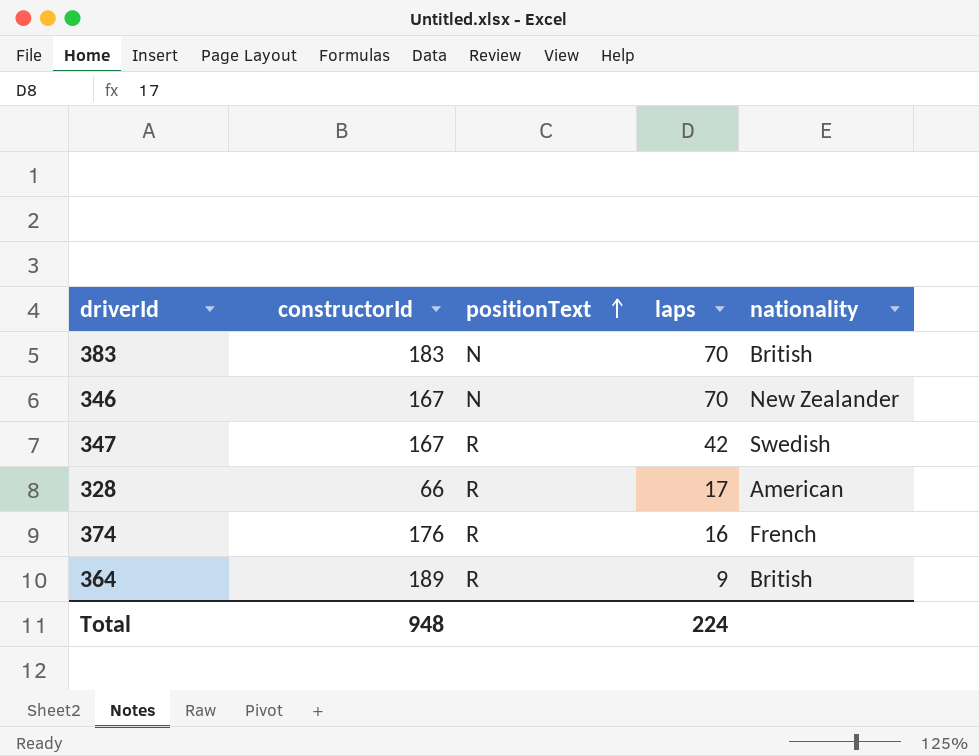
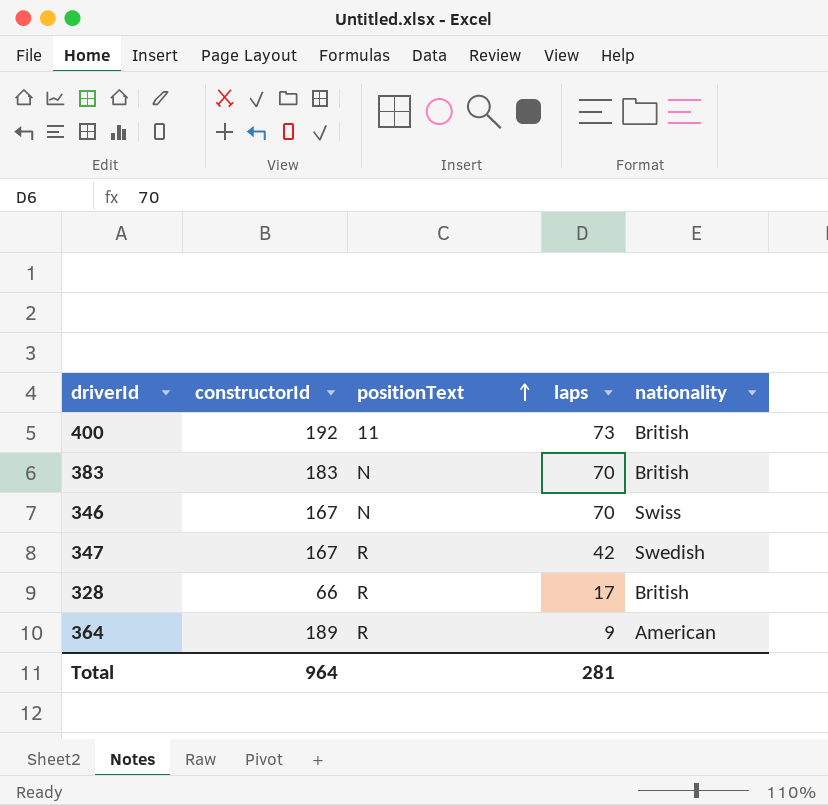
row 374: 176 | R | 16 | French -> none
row 400: none -> 192 | 11 | 73 | British
346 | nationality: New Zealander -> Swiss
328 | nationality: American -> British
364 | nationality: British -> American
Total | constructorId: 948 -> 964
Total | laps: 224 -> 281

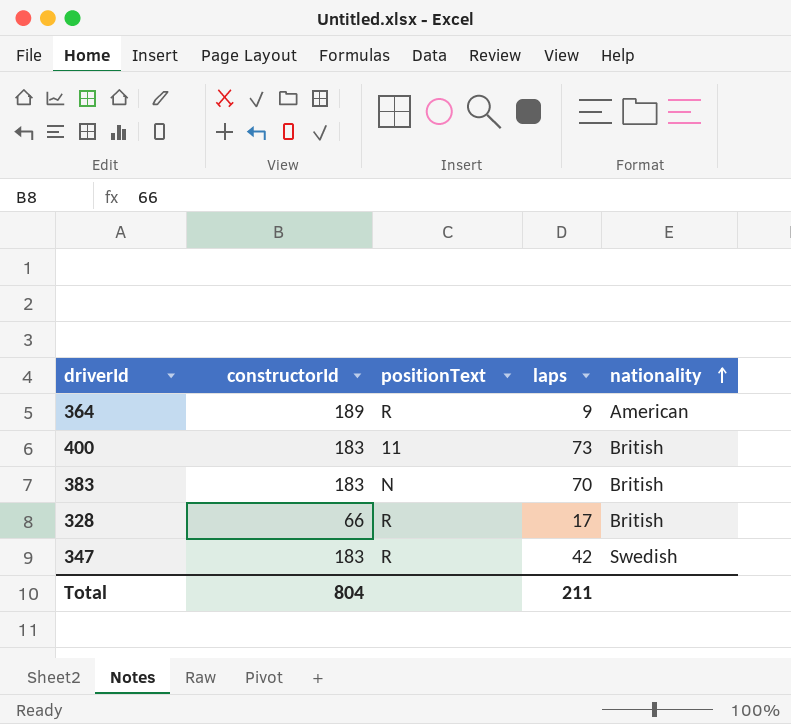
row order: positionText ascending -> nationality ascending
row 346: 167 | N | 70 | Swiss -> none
400 | constructorId: 192 -> 183
347 | constructorId: 167 -> 183
Total | constructorId: 964 -> 804
Total | laps: 281 -> 211

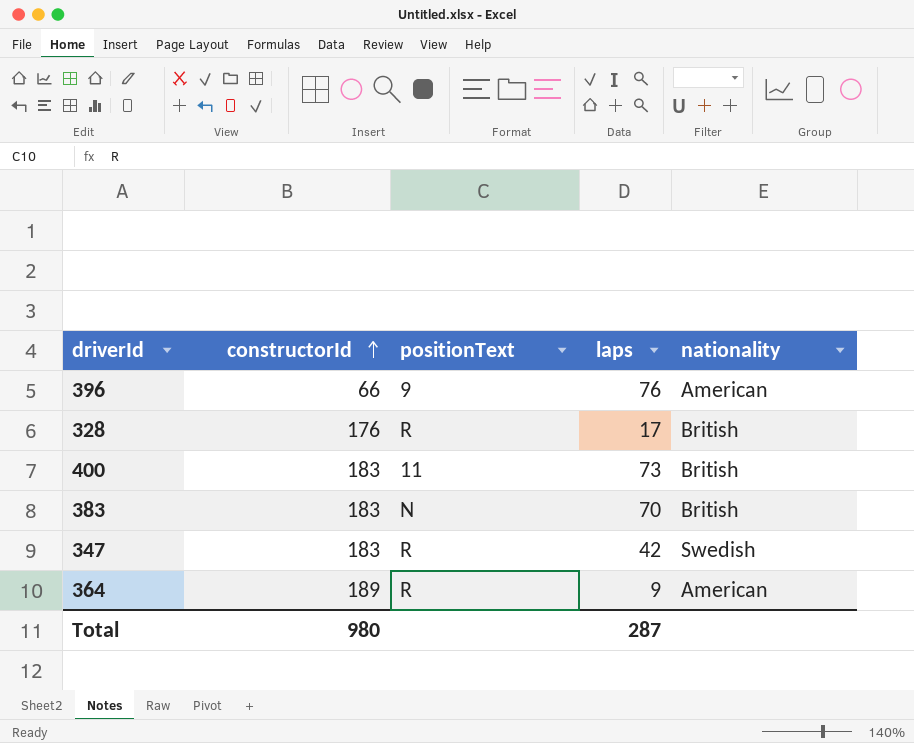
row order: nationality ascending -> constructorId ascending
row 396: none -> 66 | 9 | 76 | American
328 | constructorId: 66 -> 176
Total | constructorId: 804 -> 980
Total | laps: 211 -> 287

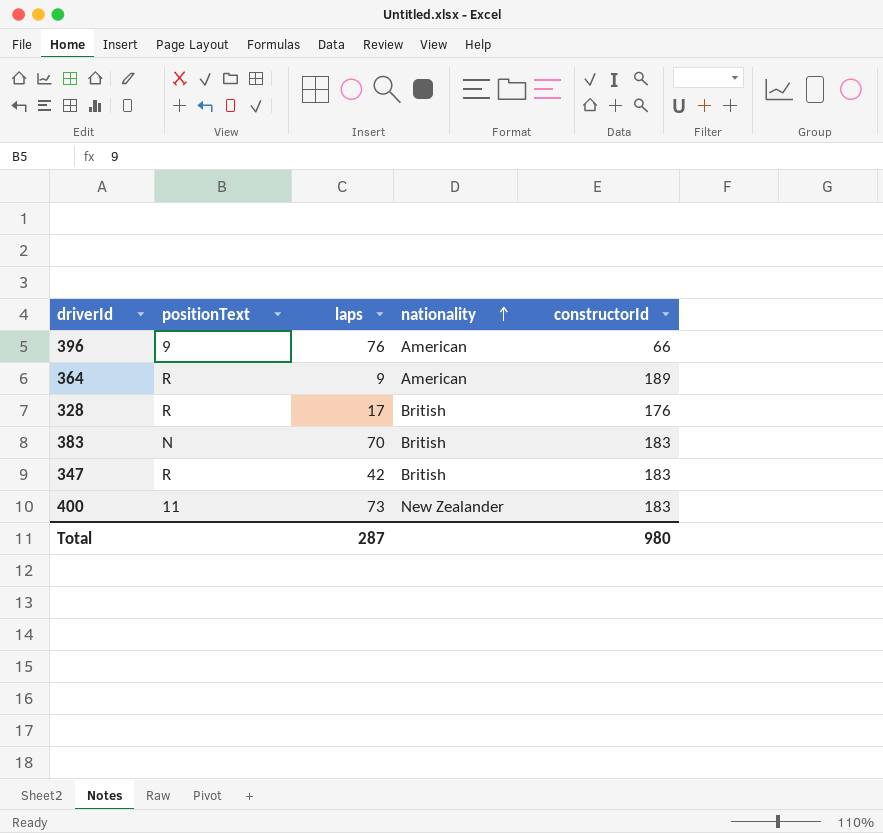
row order: constructorId ascending -> nationality ascending
column constructorId | position: 2 -> 5
347 | nationality: Swedish -> British
400 | nationality: British -> New Zealander

